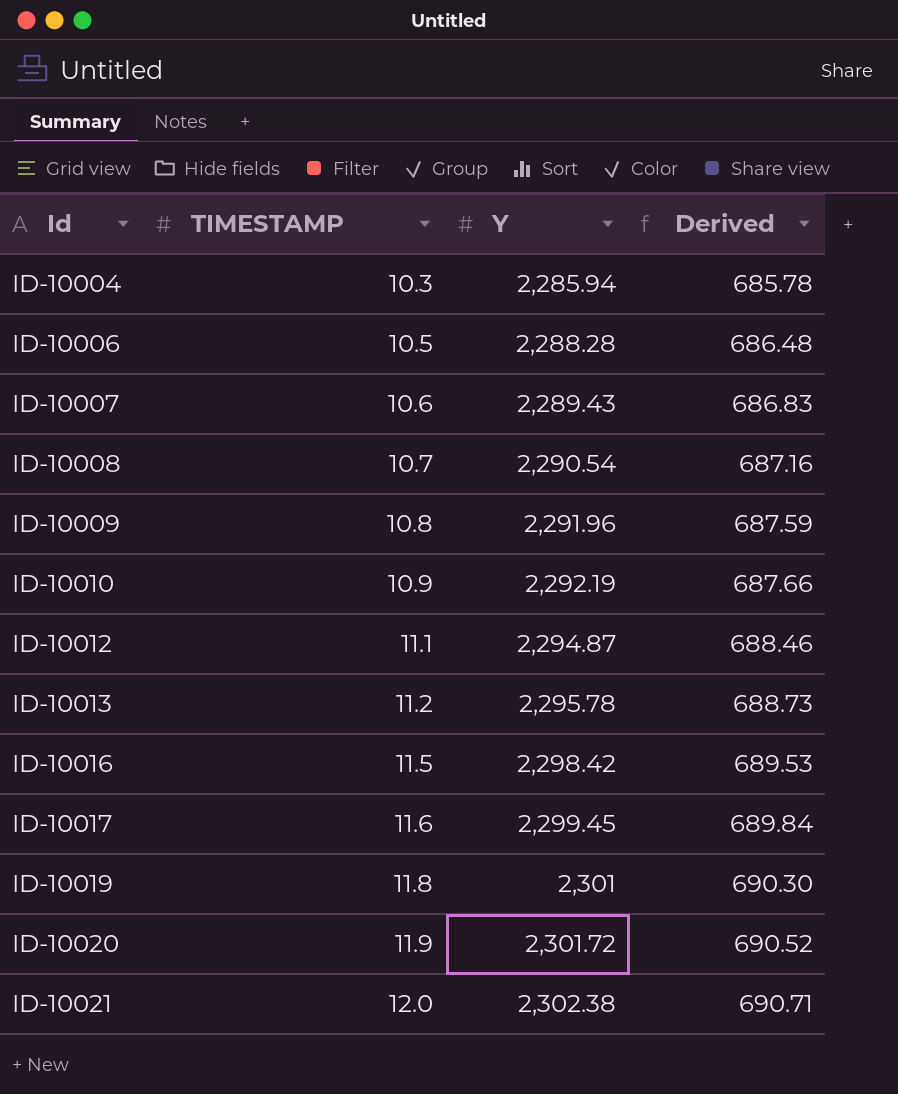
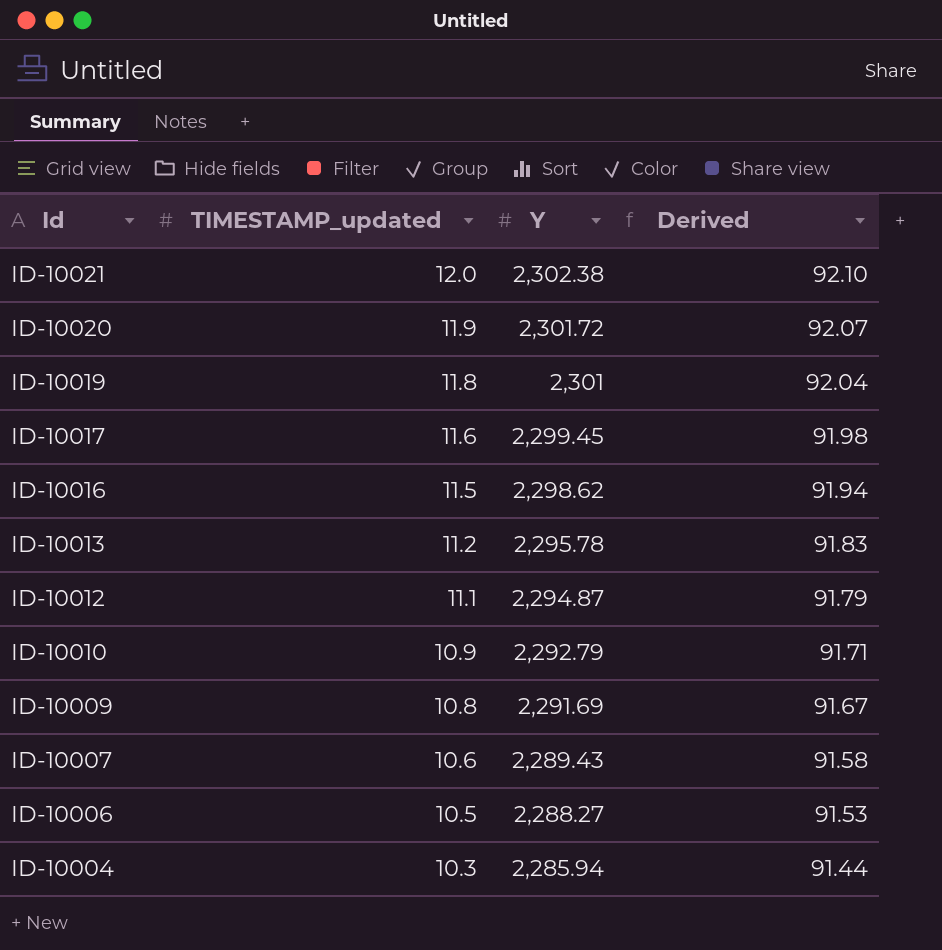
row order: Id ascending -> Id descending
column name: TIMESTAMP -> TIMESTAMP_updated
column Derived | formula: [Y] * 0.3 -> [Y] * 0.04
row ID-10008: 10.7 | 2,290.54 | 687.16 -> none
ID-10016 | Y: 2,298.42 -> 2,298.62
ID-10010 | Y: 2,292.19 -> 2,292.79
ID-10009 | Y: 2,291.96 -> 2,291.69
ID-10006 | Y: 2,288.28 -> 2,288.27

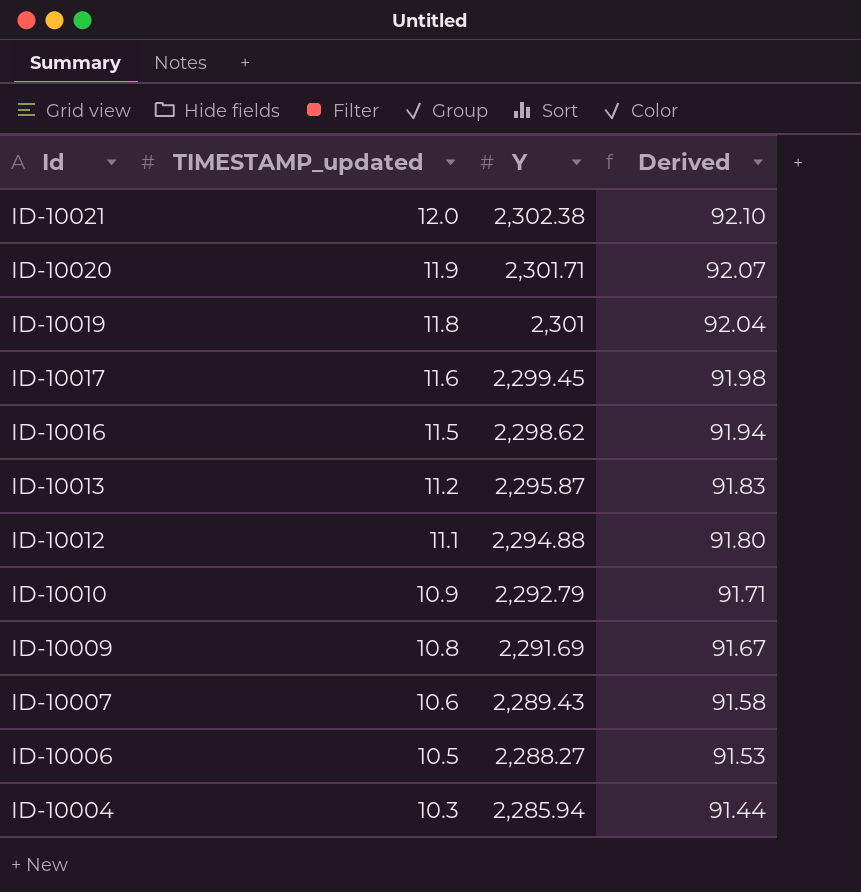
ID-10020 | Y: 2,301.72 -> 2,301.71
ID-10013 | Y: 2,295.78 -> 2,295.87
ID-10012 | Y: 2,294.87 -> 2,294.88
ID-10012 | Derived: 91.79 -> 91.80

